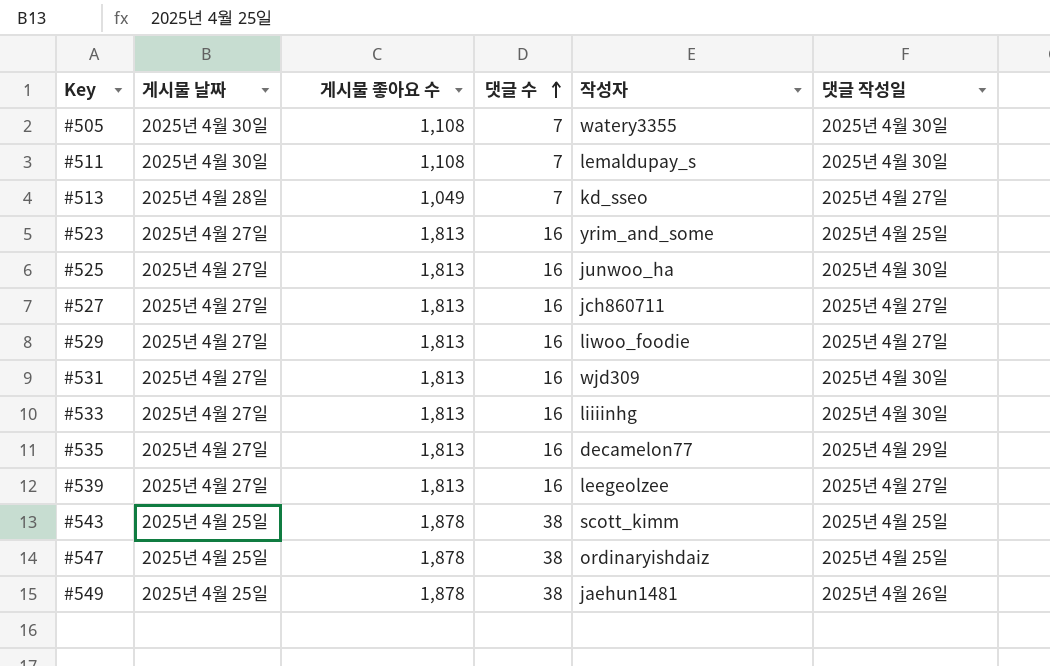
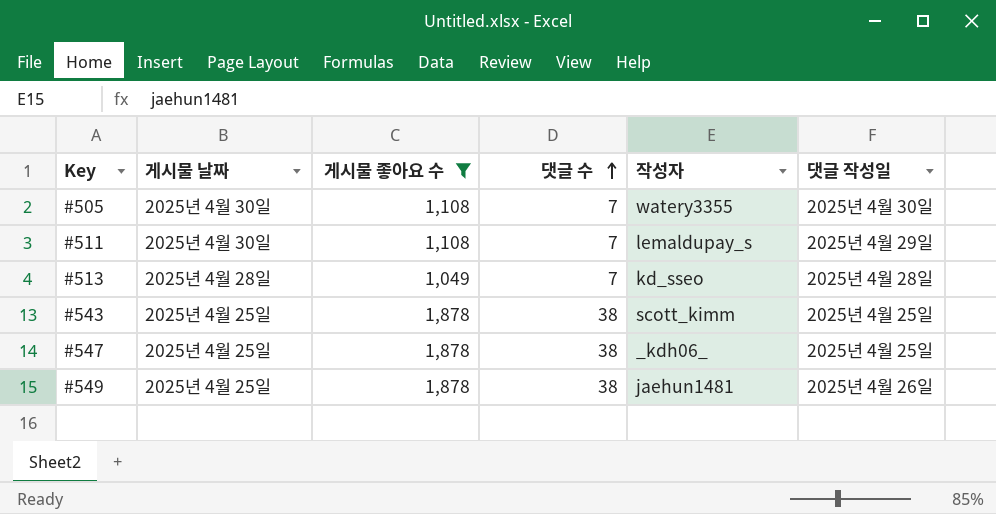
filter: none -> 게시물 좋아요 수 != 1,813
#511 | 댓글 작성일: 2025년 4월 30일 -> 2025년 4월 29일
#513 | 댓글 작성일: 2025년 4월 27일 -> 2025년 4월 28일
#547 | 작성자: ordinaryishdaiz -> _kdh06_

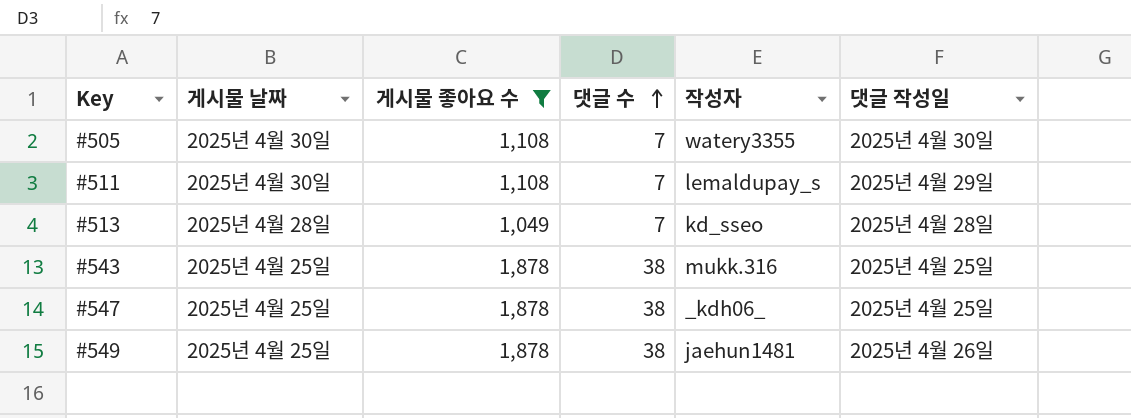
#543 | 작성자: scott_kimm -> mukk.316

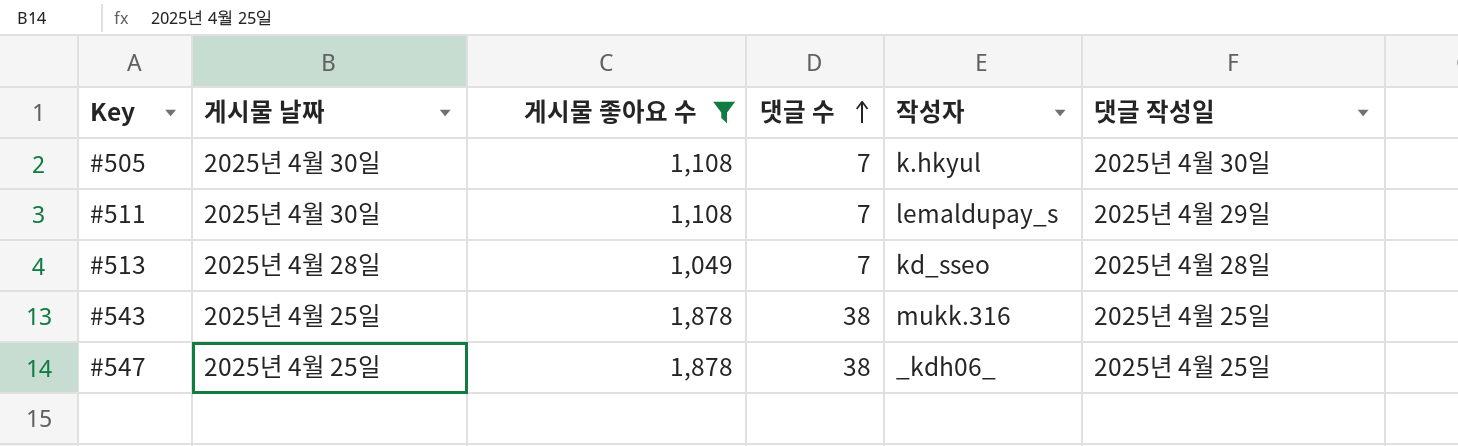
row #549: 2025년 4월 25일 | 1,878 | 38 | jaehun1481 | 2025년 4월 26일 -> none
#505 | 작성자: watery3355 -> k.hkyul

